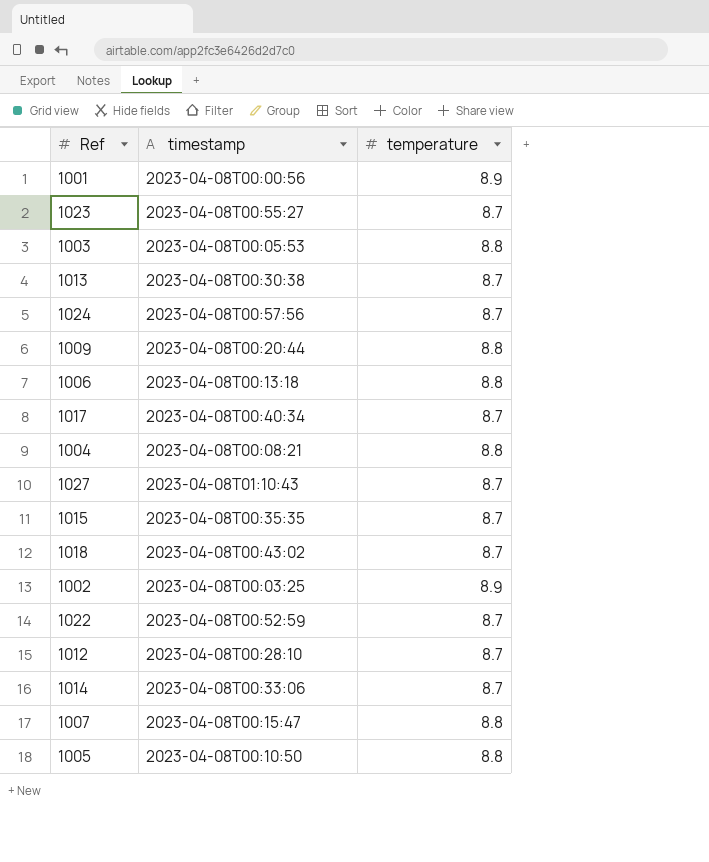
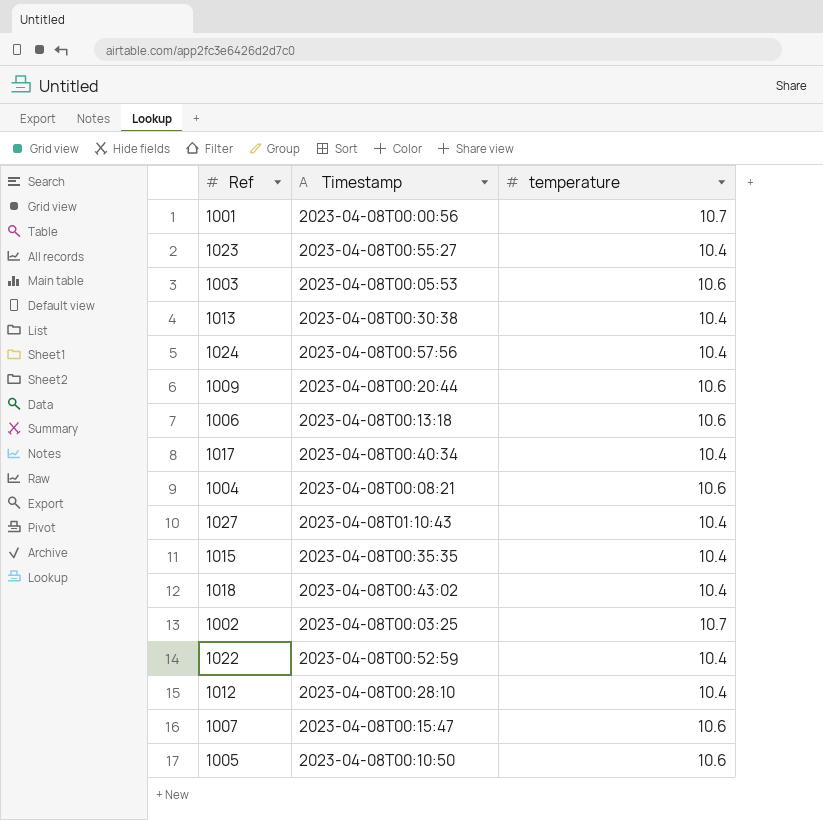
column name: timestamp -> Timestamp
row 1014: 2023-04-08T00:33:06 | 8.7 -> none
1001 | temperature: 8.9 -> 10.7
1023 | temperature: 8.7 -> 10.4
1003 | temperature: 8.8 -> 10.6
1013 | temperature: 8.7 -> 10.4
1024 | temperature: 8.7 -> 10.4
1009 | temperature: 8.8 -> 10.6
1006 | temperature: 8.8 -> 10.6
1017 | temperature: 8.7 -> 10.4
1004 | temperature: 8.8 -> 10.6
1027 | temperature: 8.7 -> 10.4
1015 | temperature: 8.7 -> 10.4
1018 | temperature: 8.7 -> 10.4
1002 | temperature: 8.9 -> 10.7
1022 | temperature: 8.7 -> 10.4
1012 | temperature: 8.7 -> 10.4
1007 | temperature: 8.8 -> 10.6
1005 | temperature: 8.8 -> 10.6

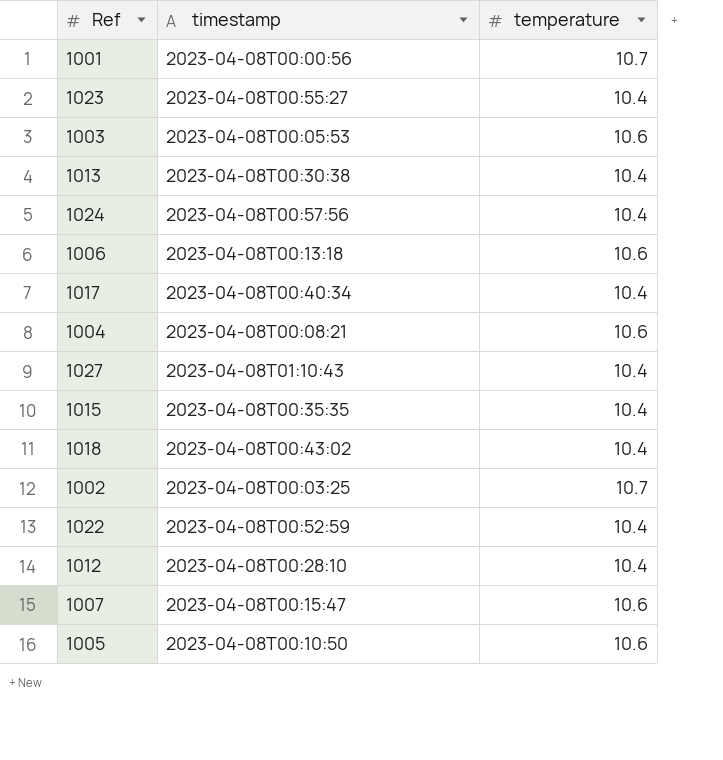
column name: Timestamp -> timestamp
row 1009: 2023-04-08T00:20:44 | 10.6 -> none

